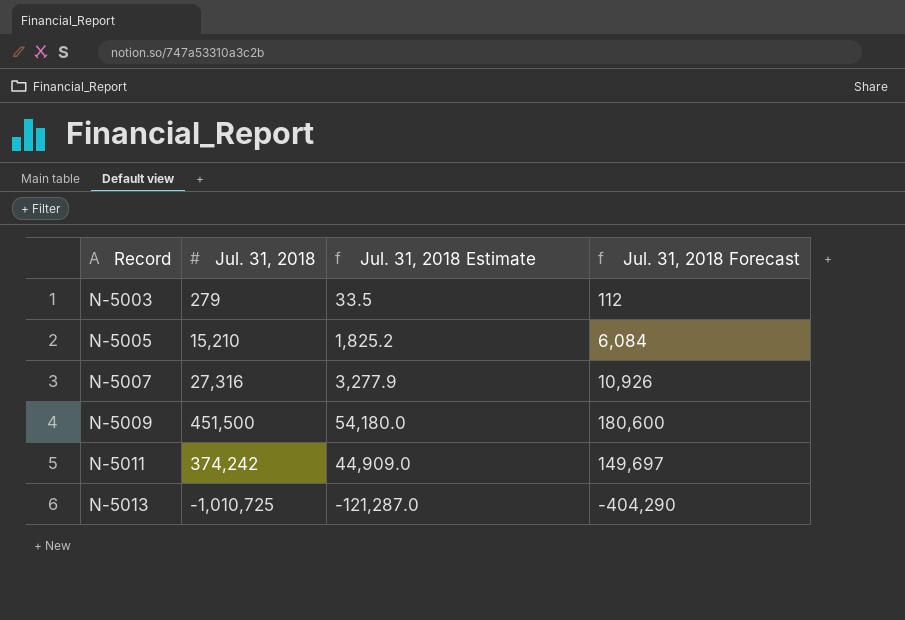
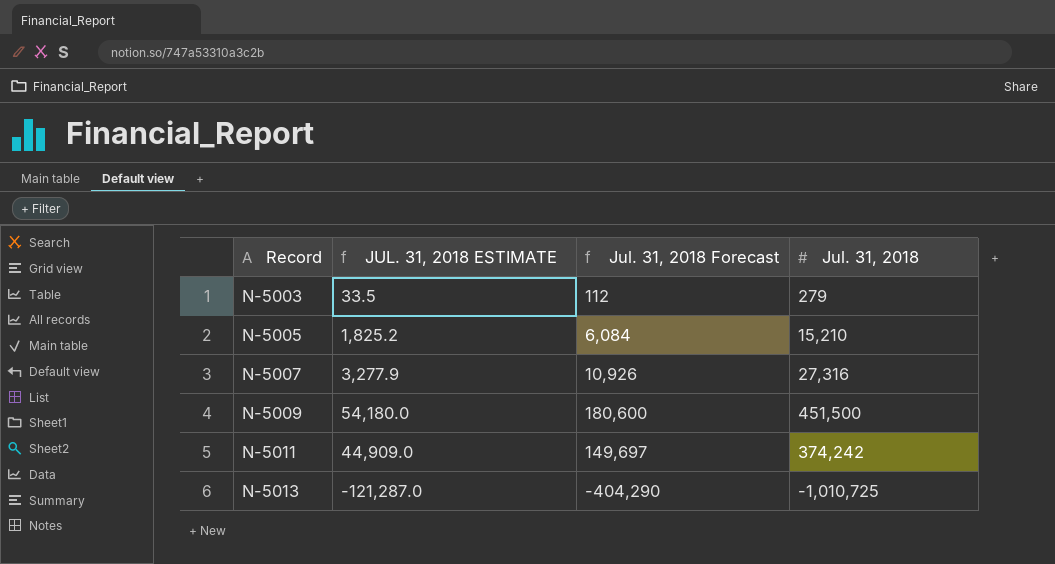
column name: Jul. 31, 2018 Estimate -> JUL. 31, 2018 ESTIMATE
column Jul. 31, 2018 | position: 2 -> 4

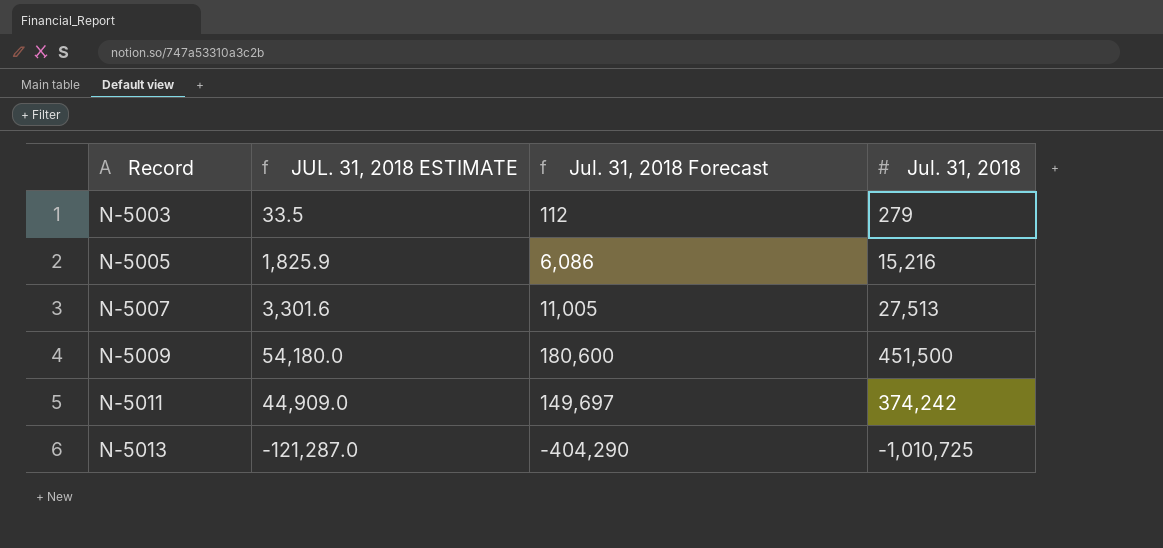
N-5005 | JUL. 31, 2018 ESTIMATE: 1,825.2 -> 1,825.9
N-5005 | Jul. 31, 2018 Forecast: 6,084 -> 6,086
N-5005 | Jul. 31, 2018: 15,210 -> 15,216
N-5007 | JUL. 31, 2018 ESTIMATE: 3,277.9 -> 3,301.6
N-5007 | Jul. 31, 2018 Forecast: 10,926 -> 11,005
N-5007 | Jul. 31, 2018: 27,316 -> 27,513

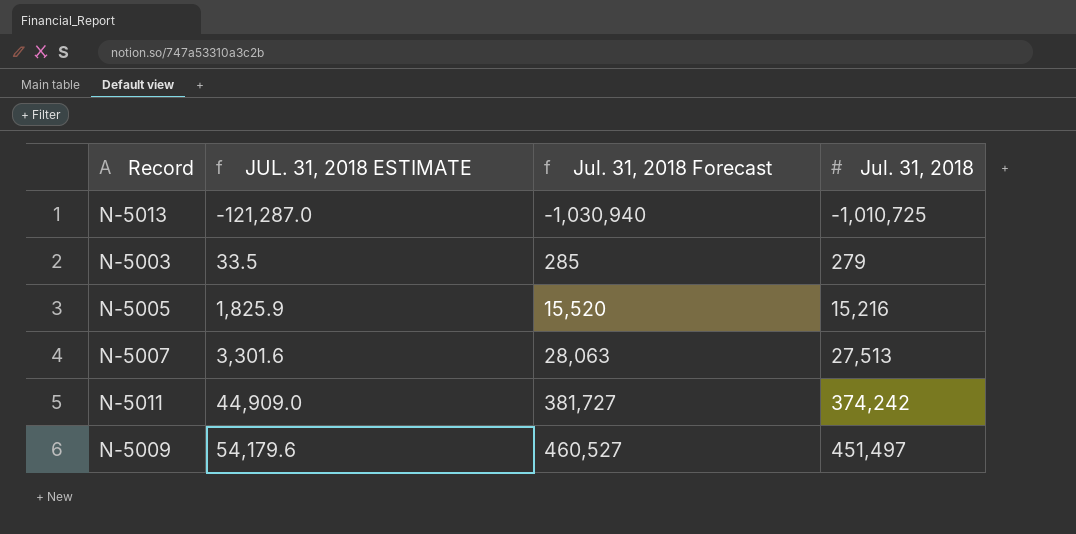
row order: Record ascending -> JUL. 31, 2018 ESTIMATE ascending
column Jul. 31, 2018 Forecast | formula: [Jul. 31, 2018] * 0.4 -> [Jul. 31, 2018] * 1.02
N-5009 | JUL. 31, 2018 ESTIMATE: 54,180.0 -> 54,179.6
N-5009 | Jul. 31, 2018: 451,500 -> 451,497

